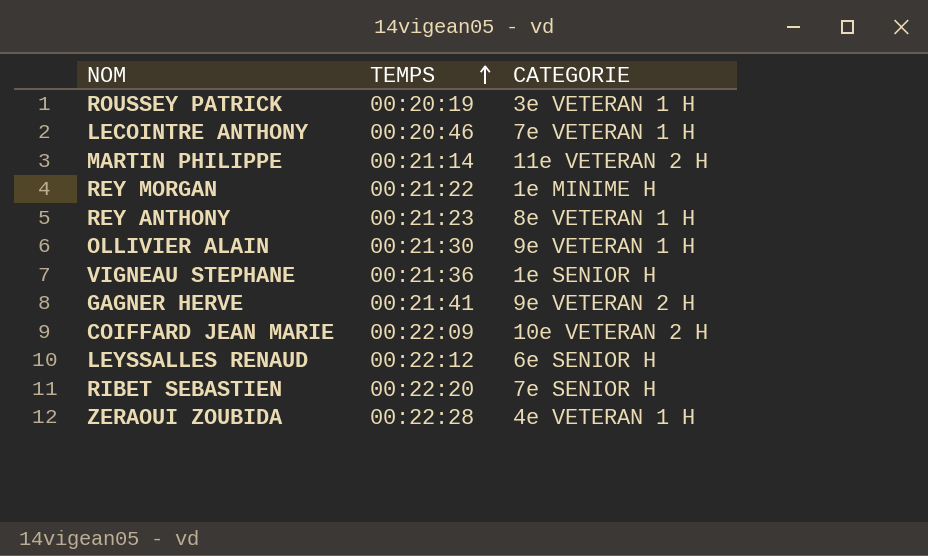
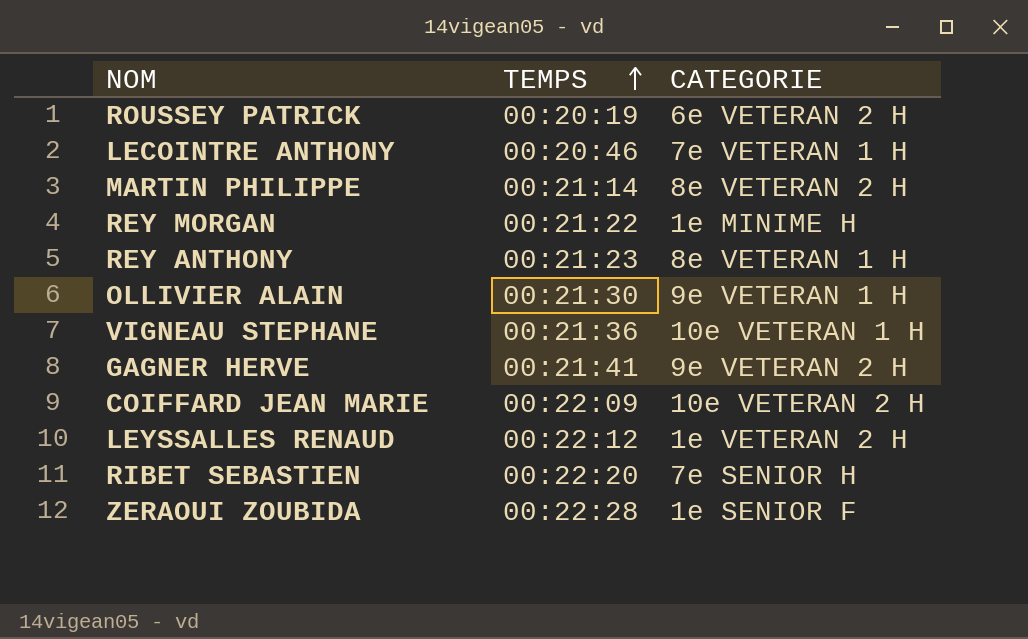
ROUSSEY PATRICK | CATEGORIE: 3e VETERAN 1 H -> 6e VETERAN 2 H
MARTIN PHILIPPE | CATEGORIE: 11e VETERAN 2 H -> 8e VETERAN 2 H
VIGNEAU STEPHANE | CATEGORIE: 1e SENIOR H -> 10e VETERAN 1 H
LEYSSALLES RENAUD | CATEGORIE: 6e SENIOR H -> 1e VETERAN 2 H
ZERAOUI ZOUBIDA | CATEGORIE: 4e VETERAN 1 H -> 1e SENIOR F

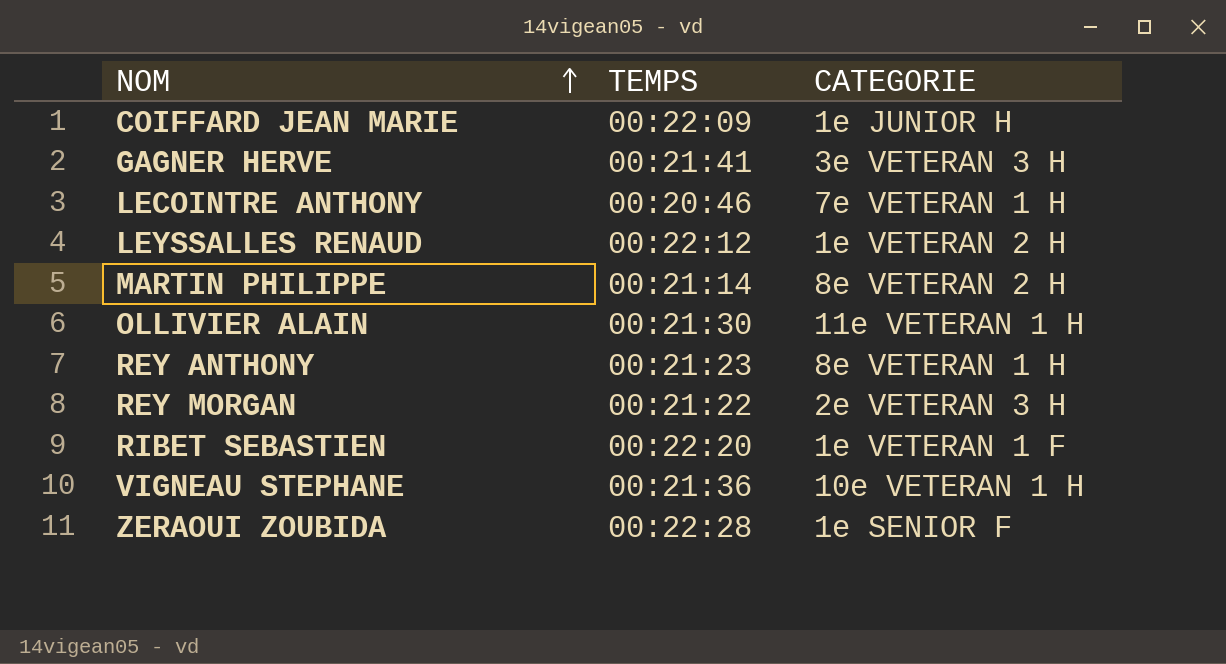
row order: TEMPS ascending -> NOM ascending
row ROUSSEY PATRICK: 00:20:19 | 6e VETERAN 2 H -> none
COIFFARD JEAN MARIE | CATEGORIE: 10e VETERAN 2 H -> 1e JUNIOR H
GAGNER HERVE | CATEGORIE: 9e VETERAN 2 H -> 3e VETERAN 3 H
OLLIVIER ALAIN | CATEGORIE: 9e VETERAN 1 H -> 11e VETERAN 1 H
REY MORGAN | CATEGORIE: 1e MINIME H -> 2e VETERAN 3 H
RIBET SEBASTIEN | CATEGORIE: 7e SENIOR H -> 1e VETERAN 1 F

